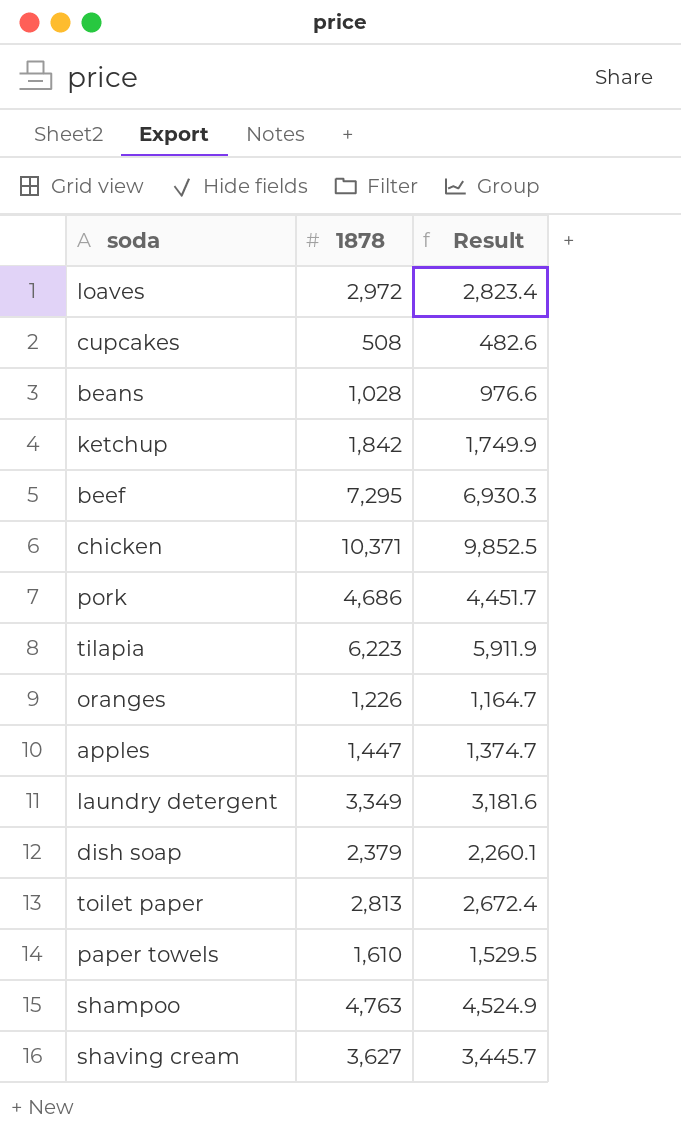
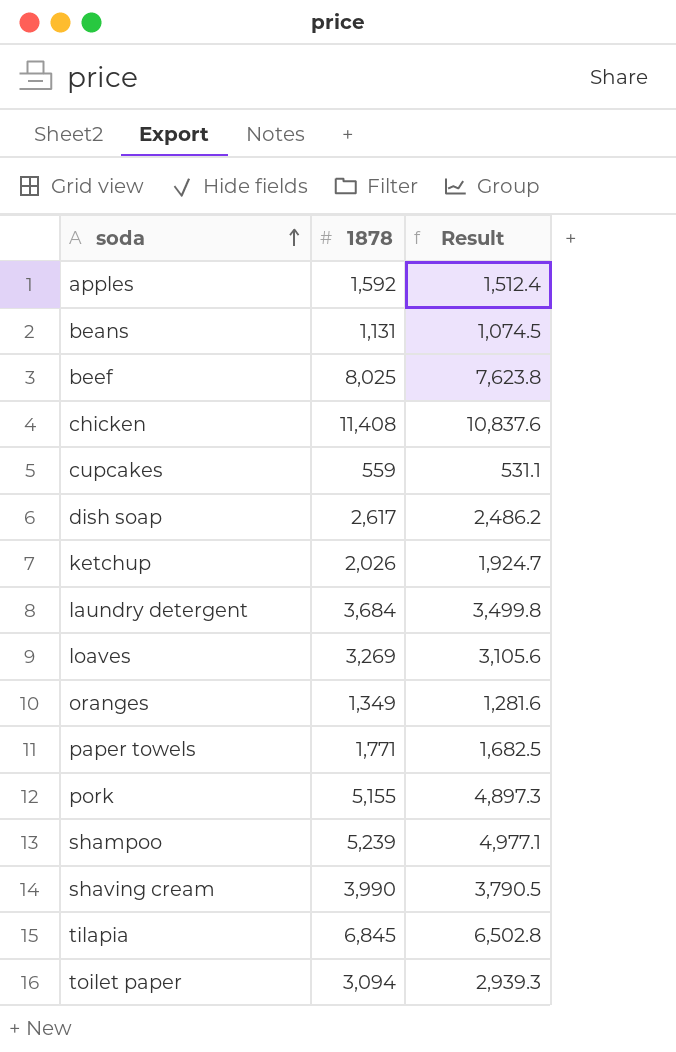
row order: none -> soda ascending
apples | 1878: 1,447 -> 1,592
apples | Result: 1,374.7 -> 1,512.4
beans | 1878: 1,028 -> 1,131
beans | Result: 976.6 -> 1,074.5
beef | 1878: 7,295 -> 8,025
beef | Result: 6,930.3 -> 7,623.8
chicken | 1878: 10,371 -> 11,408
chicken | Result: 9,852.5 -> 10,837.6
cupcakes | 1878: 508 -> 559
cupcakes | Result: 482.6 -> 531.1
dish soap | 1878: 2,379 -> 2,617
dish soap | Result: 2,260.1 -> 2,486.2
ketchup | 1878: 1,842 -> 2,026
ketchup | Result: 1,749.9 -> 1,924.7
laundry detergent | 1878: 3,349 -> 3,684
laundry detergent | Result: 3,181.6 -> 3,499.8
loaves | 1878: 2,972 -> 3,269
loaves | Result: 2,823.4 -> 3,105.6
oranges | 1878: 1,226 -> 1,349
oranges | Result: 1,164.7 -> 1,281.6
paper towels | 1878: 1,610 -> 1,771
paper towels | Result: 1,529.5 -> 1,682.5
pork | 1878: 4,686 -> 5,155
pork | Result: 4,451.7 -> 4,897.3
shampoo | 1878: 4,763 -> 5,239
shampoo | Result: 4,524.9 -> 4,977.1
shaving cream | 1878: 3,627 -> 3,990
shaving cream | Result: 3,445.7 -> 3,790.5
tilapia | 1878: 6,223 -> 6,845
tilapia | Result: 5,911.9 -> 6,502.8
toilet paper | 1878: 2,813 -> 3,094
toilet paper | Result: 2,672.4 -> 2,939.3

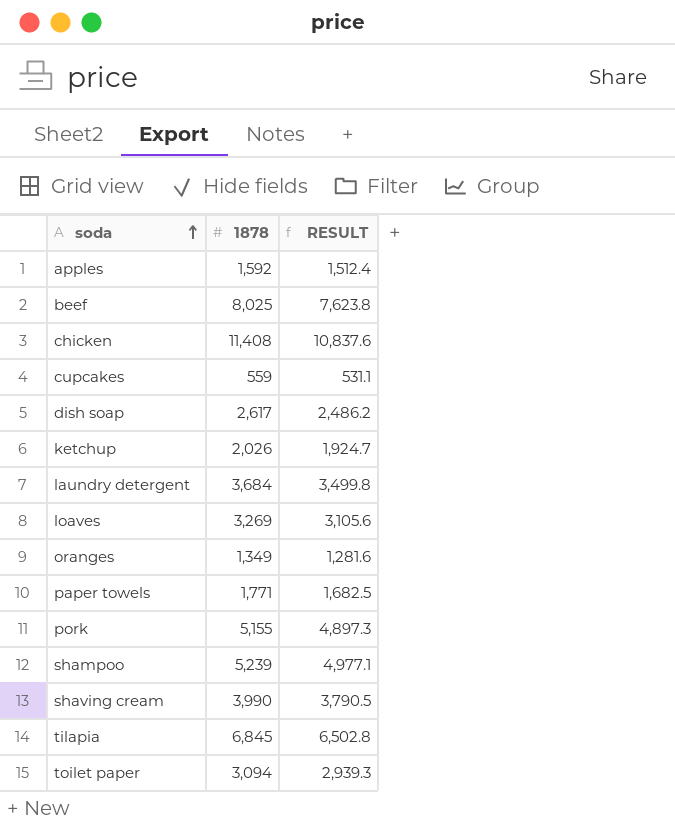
column name: Result -> RESULT
row beans: 1,131 | 1,074.5 -> none

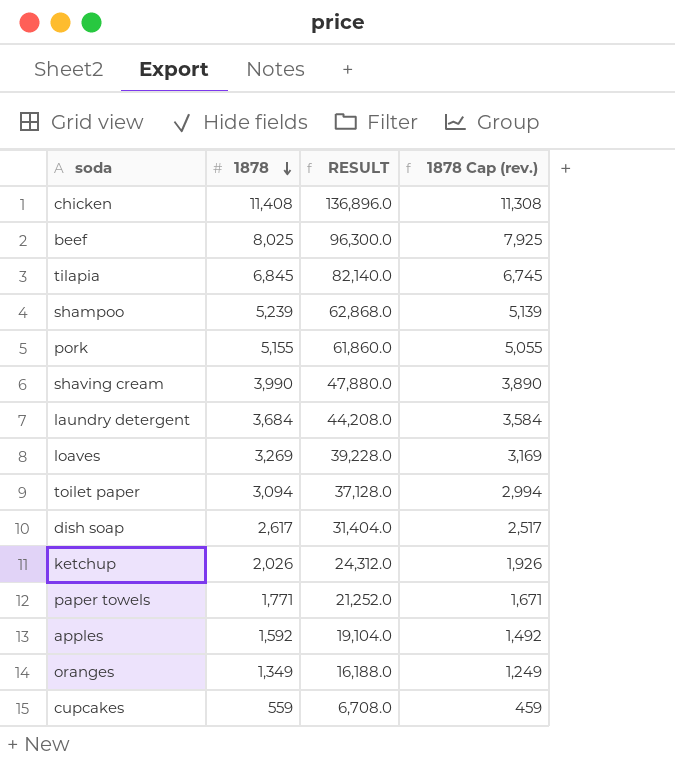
row order: soda ascending -> 1878 descending
column RESULT | formula: [1878] * 0.95 -> [1878] * 12
column 1878 Cap (rev.) | formula: none -> [1878] - 100

